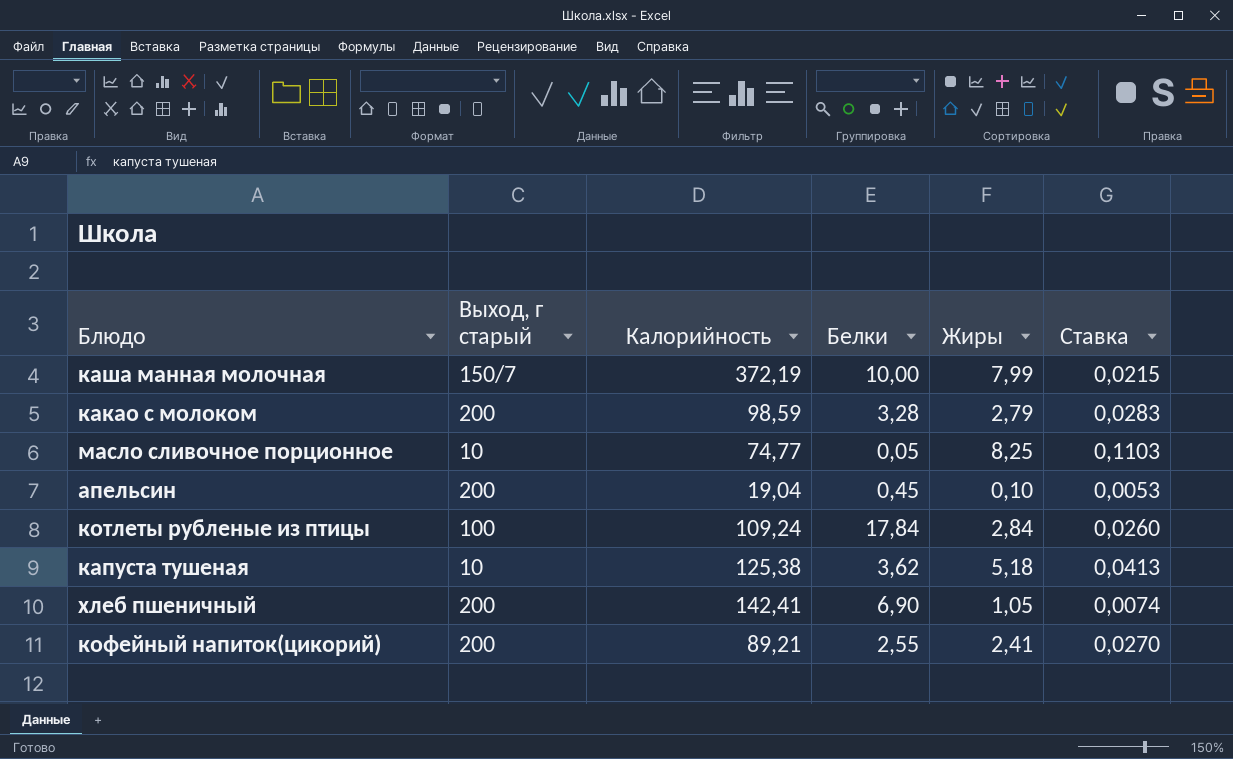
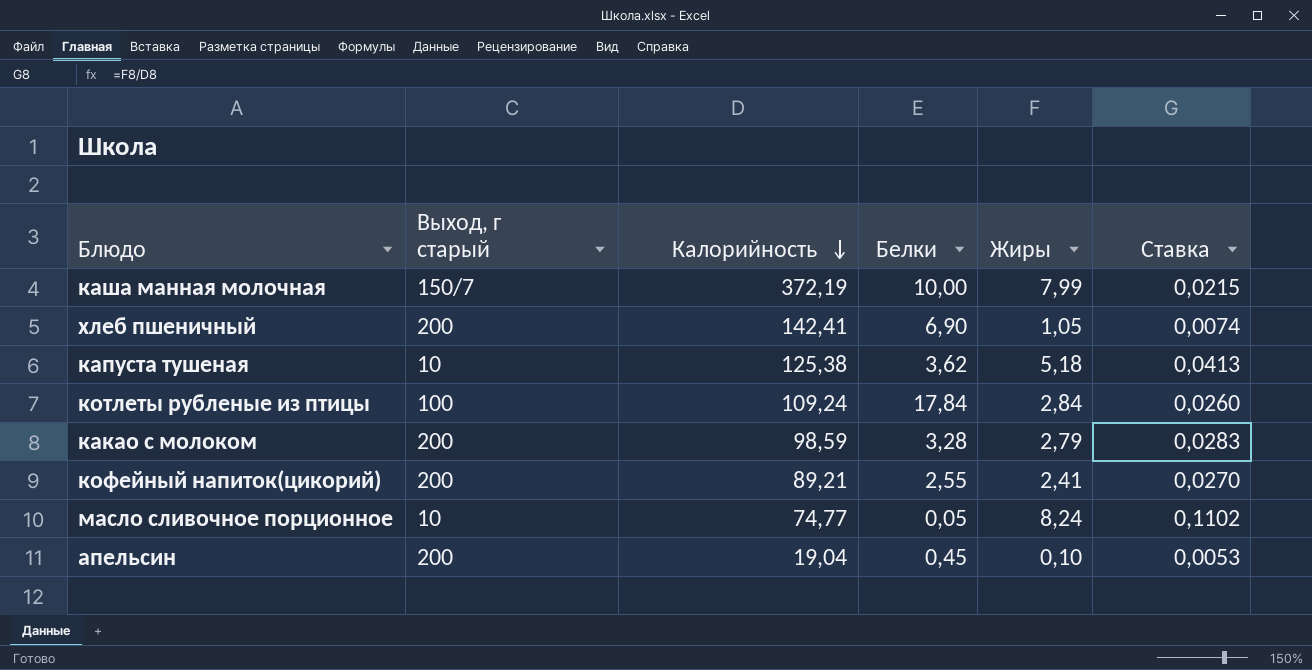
row order: none -> Калорийность descending
масло сливочное порционное | Жиры: 8,25 -> 8,24
масло сливочное порционное | Ставка: 0,1103 -> 0,1102

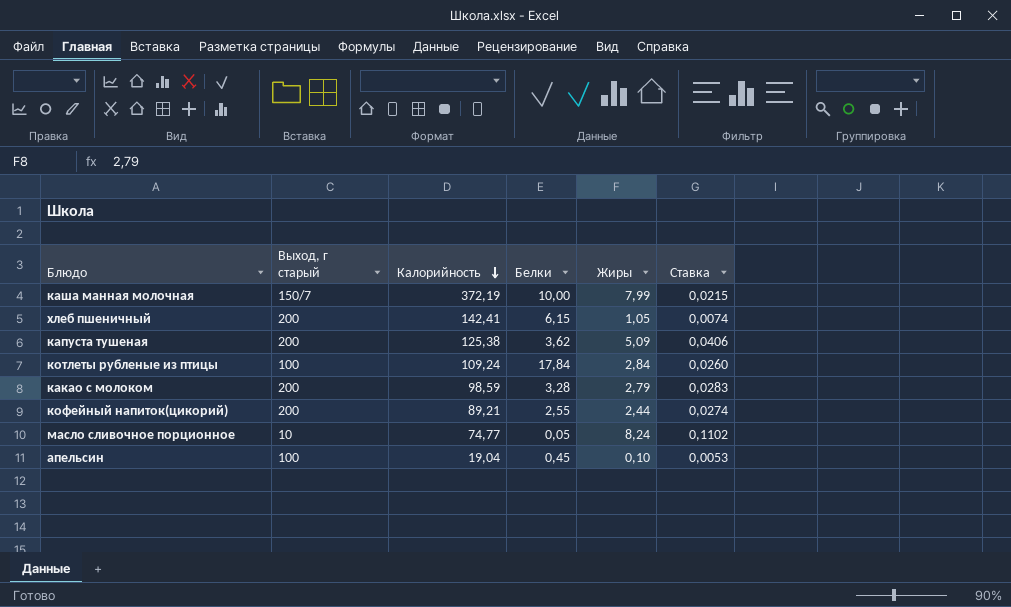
хлеб пшеничный | Белки: 6,90 -> 6,15
капуста тушеная | Выход, г старый: 10 -> 200
капуста тушеная | Жиры: 5,18 -> 5,09
капуста тушеная | Ставка: 0,0413 -> 0,0406
кофейный напиток(цикорий) | Жиры: 2,41 -> 2,44
кофейный напиток(цикорий) | Ставка: 0,0270 -> 0,0274
апельсин | Выход, г старый: 200 -> 100

